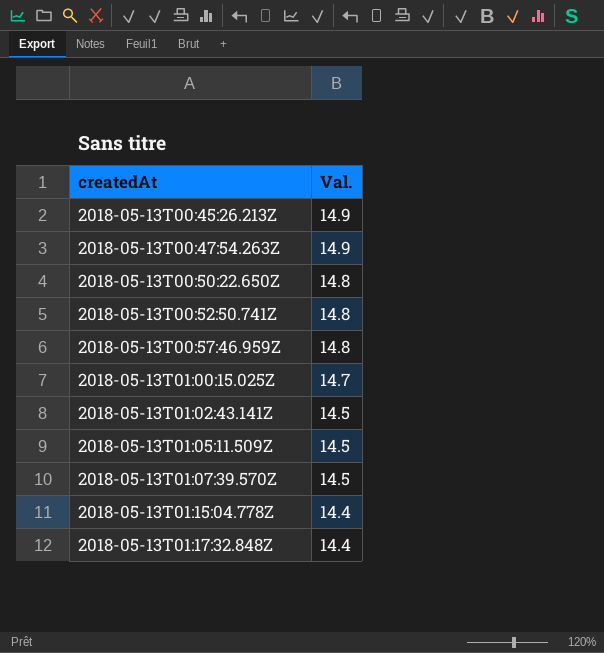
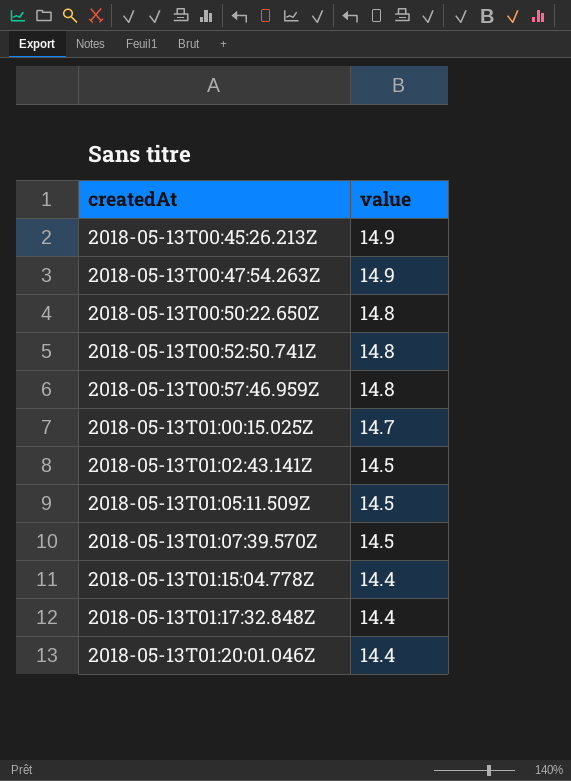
column name: Val. -> value
row 2018-05-13T01:20:01.046Z: none -> 14.4

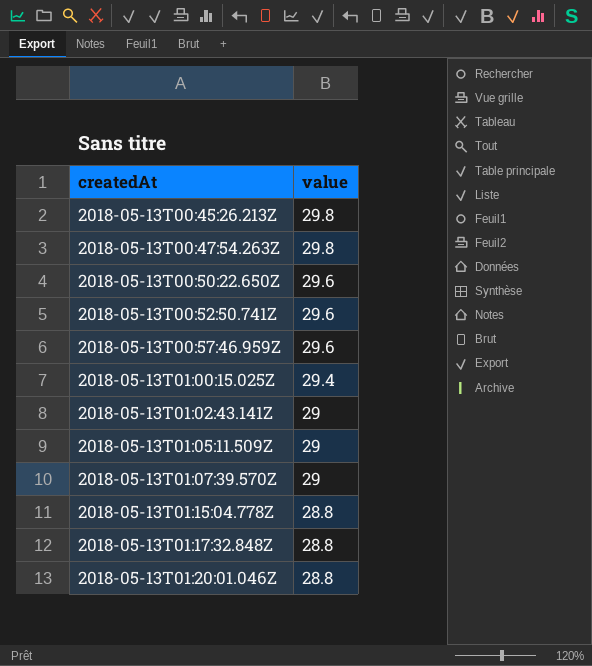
2018-05-13T00:45:26.213Z | value: 14.9 -> 29.8
2018-05-13T00:47:54.263Z | value: 14.9 -> 29.8
2018-05-13T00:50:22.650Z | value: 14.8 -> 29.6
2018-05-13T00:52:50.741Z | value: 14.8 -> 29.6
2018-05-13T00:57:46.959Z | value: 14.8 -> 29.6
2018-05-13T01:00:15.025Z | value: 14.7 -> 29.4
2018-05-13T01:02:43.141Z | value: 14.5 -> 29
2018-05-13T01:05:11.509Z | value: 14.5 -> 29
2018-05-13T01:07:39.570Z | value: 14.5 -> 29
2018-05-13T01:15:04.778Z | value: 14.4 -> 28.8
2018-05-13T01:17:32.848Z | value: 14.4 -> 28.8
2018-05-13T01:20:01.046Z | value: 14.4 -> 28.8

